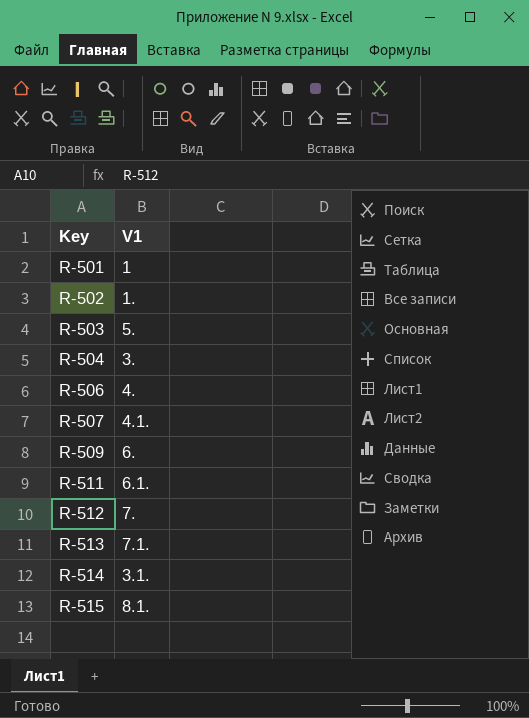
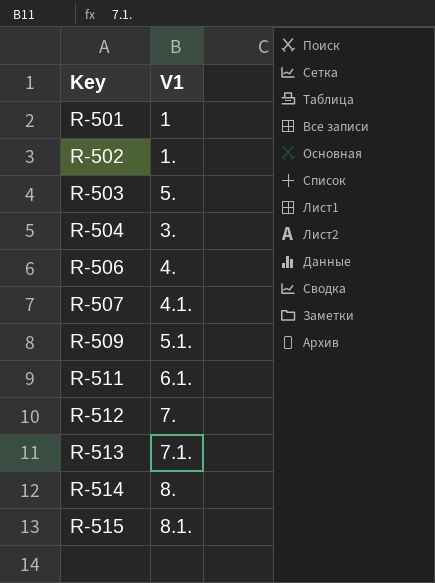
R-509 | V1: 6. -> 5.1.
R-514 | V1: 3.1. -> 8.

